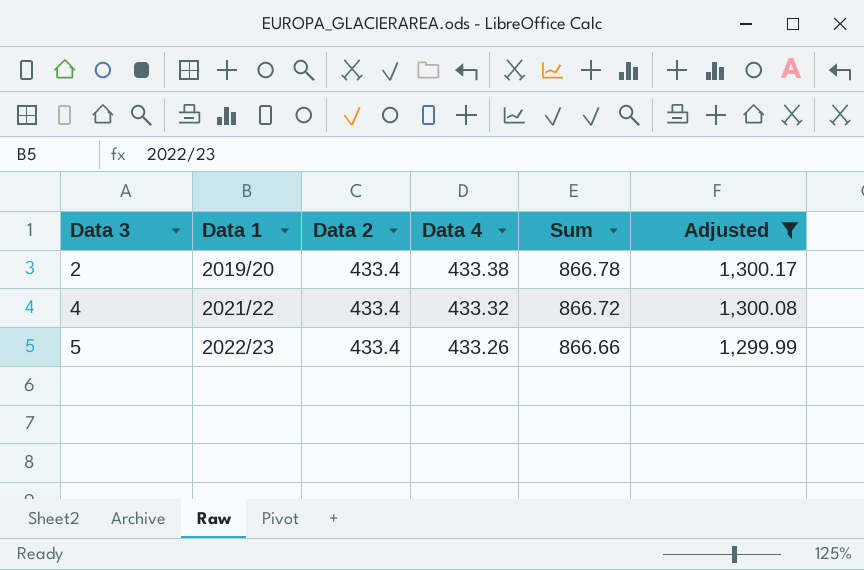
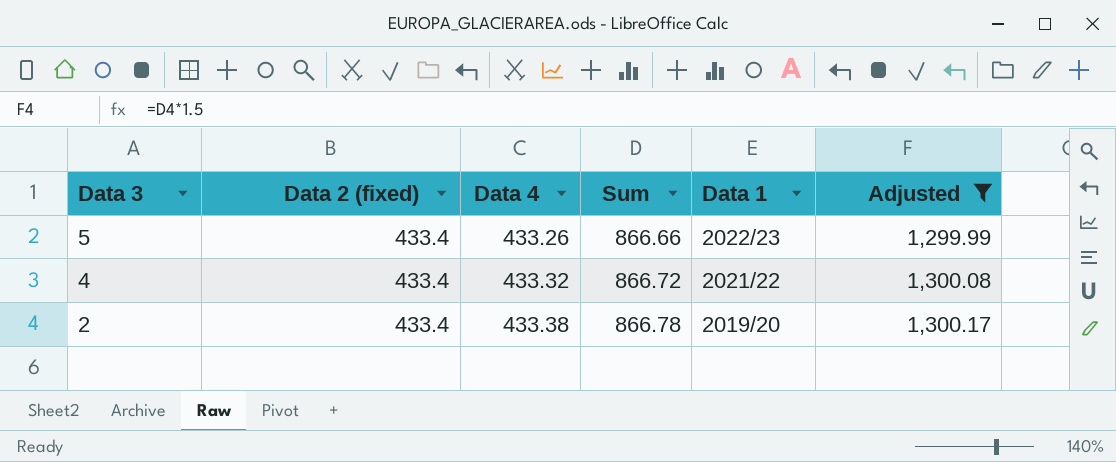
row order: Data 3 ascending -> Data 3 descending
column name: Data 2 -> Data 2 (fixed)
column Data 1 | position: 2 -> 5

